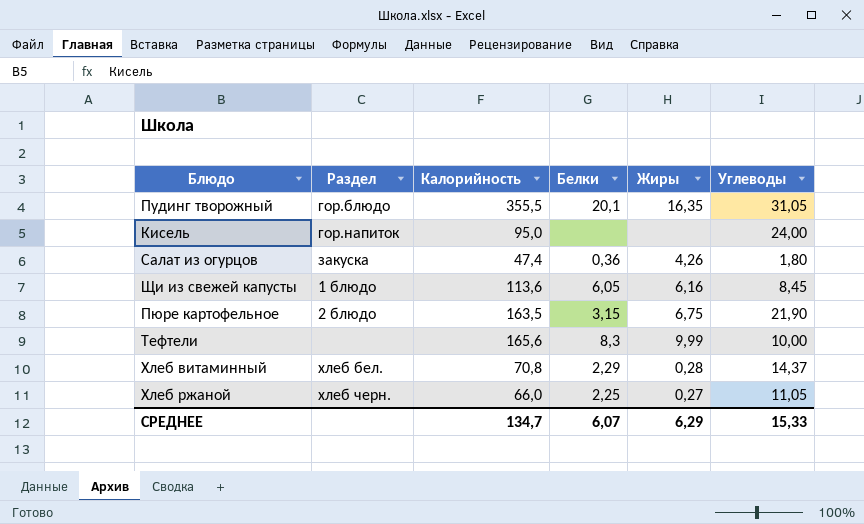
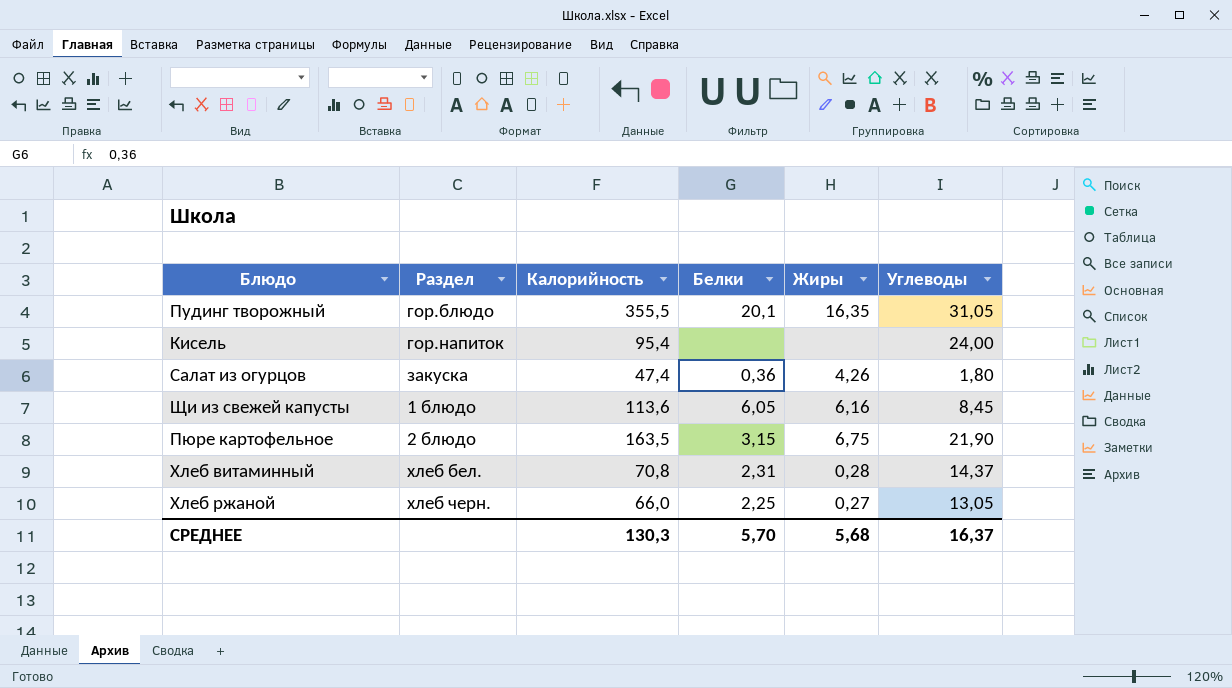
row Тефтели: none | 165,6 | 8,3 | 9,99 | 10,00 -> none
Кисель | Калорийность: 95,0 -> 95,4
Хлеб витаминный | Белки: 2,29 -> 2,31
Хлеб ржаной | Углеводы: 11,05 -> 13,05
СРЕДНЕЕ | Калорийность: 134,7 -> 130,3
СРЕДНЕЕ | Белки: 6,07 -> 5,70
СРЕДНЕЕ | Жиры: 6,29 -> 5,68
СРЕДНЕЕ | Углеводы: 15,33 -> 16,37

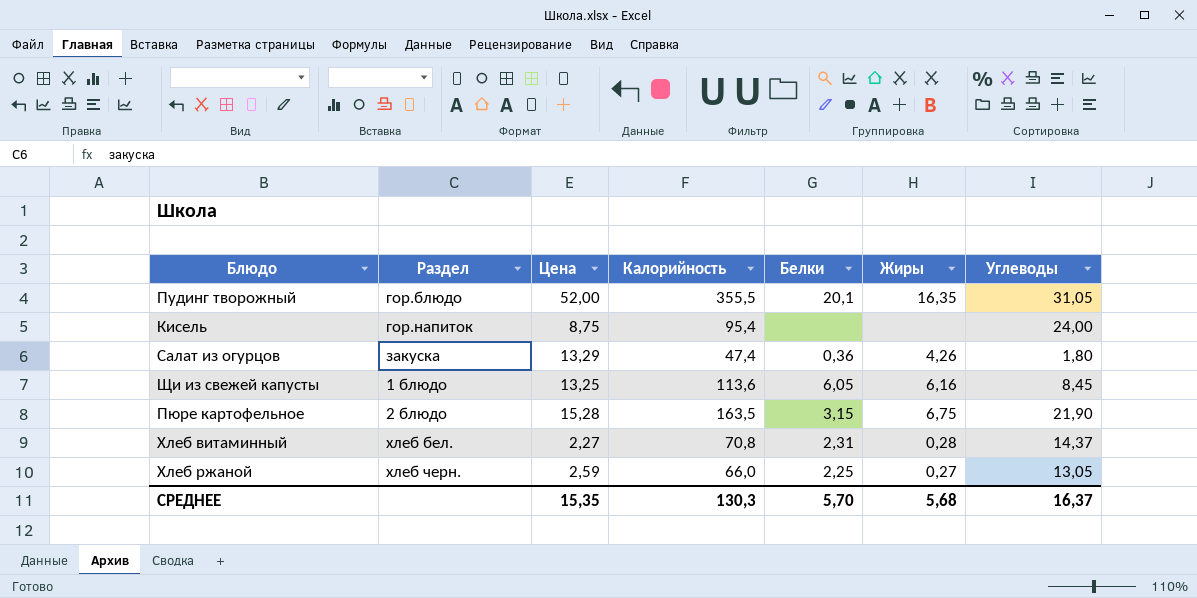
column Цена | position: none -> 3

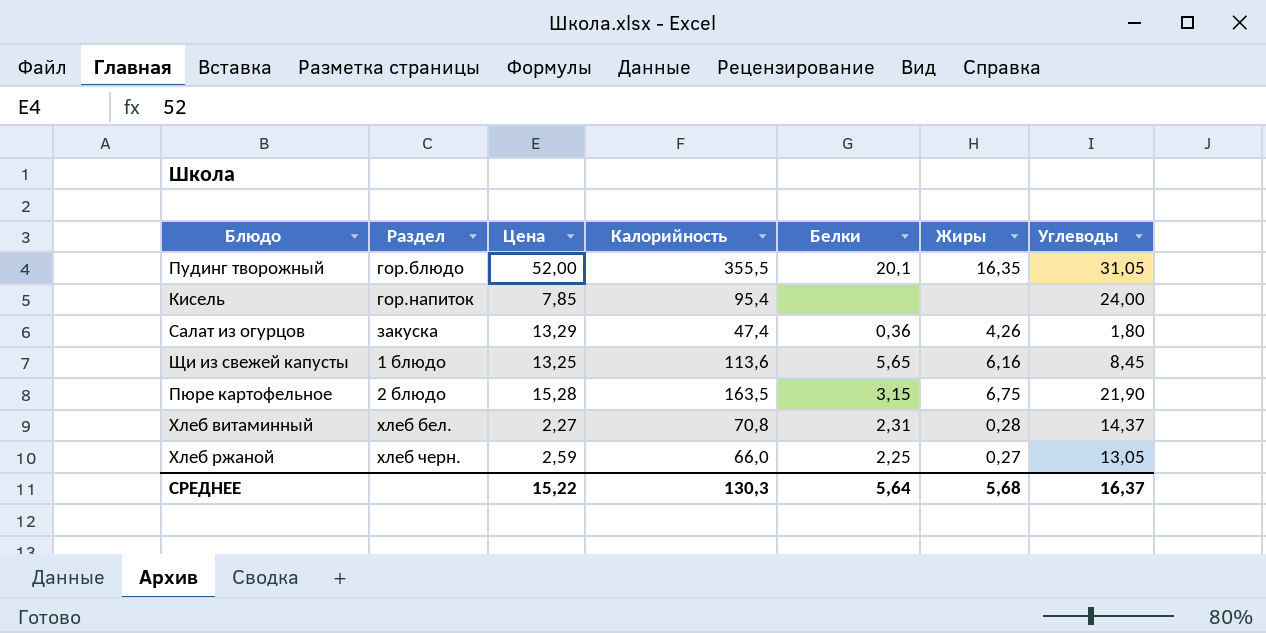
Кисель | Цена: 8,75 -> 7,85
Щи из свежей капусты | Белки: 6,05 -> 5,65
СРЕДНЕЕ | Цена: 15,35 -> 15,22
СРЕДНЕЕ | Белки: 5,70 -> 5,64

